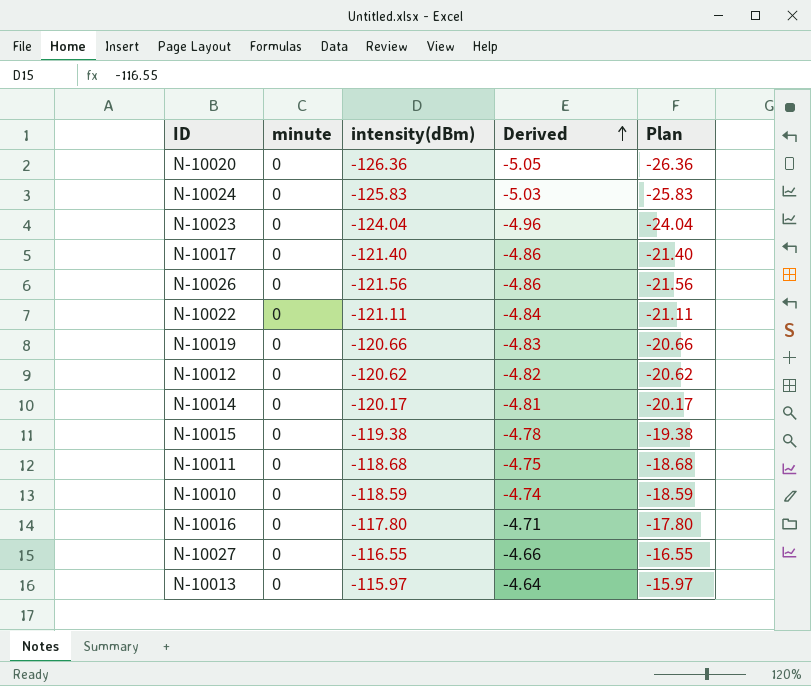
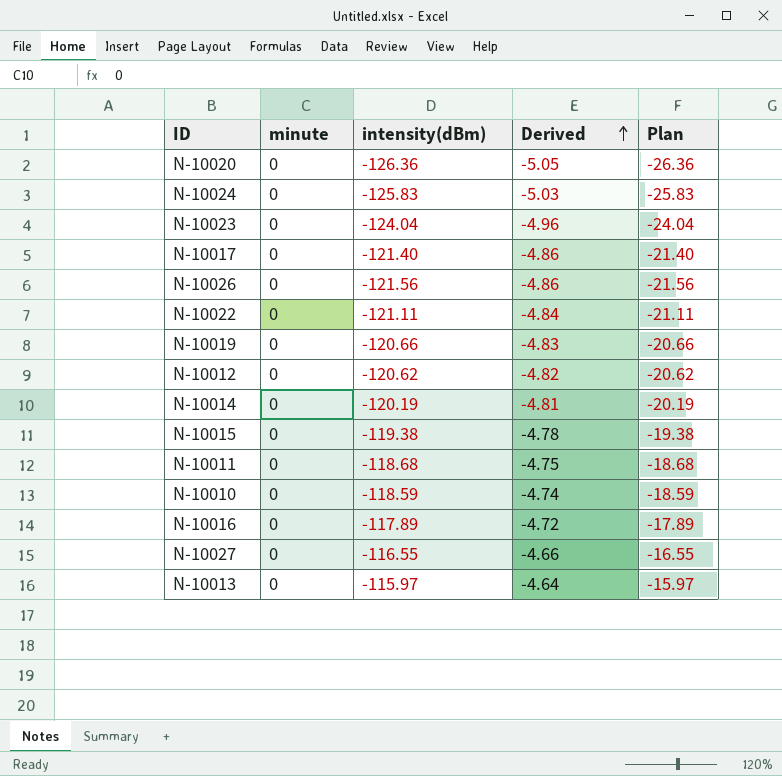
N-10014 | intensity(dBm): -120.17 -> -120.19
N-10014 | Plan: -20.17 -> -20.19
N-10016 | intensity(dBm): -117.80 -> -117.89
N-10016 | Derived: -4.71 -> -4.72
N-10016 | Plan: -17.80 -> -17.89

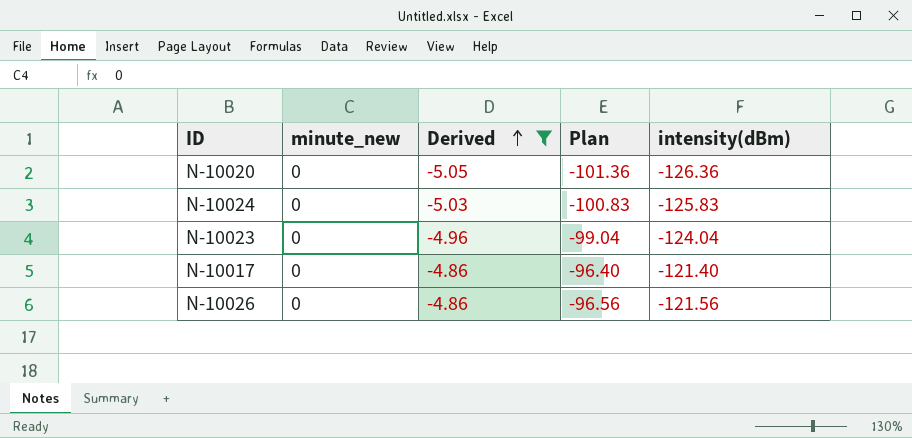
filter: none -> Derived <= -4.86
column name: minute -> minute_new
column Plan | formula: [intensity(dBm)] + 100 -> [intensity(dBm)] + 25
column intensity(dBm) | position: 3 -> 5

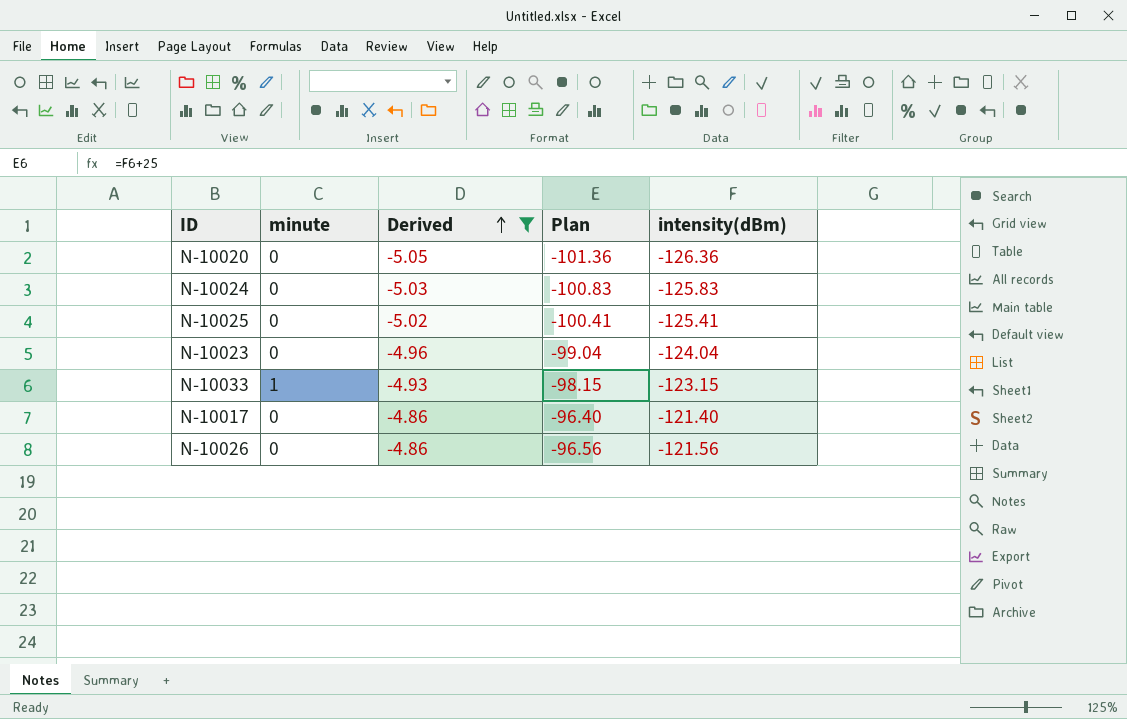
column name: minute_new -> minute
row N-10025: none -> 0 | -5.02 | -100.41 | -125.41
row N-10033: none -> 1 | -4.93 | -98.15 | -123.15

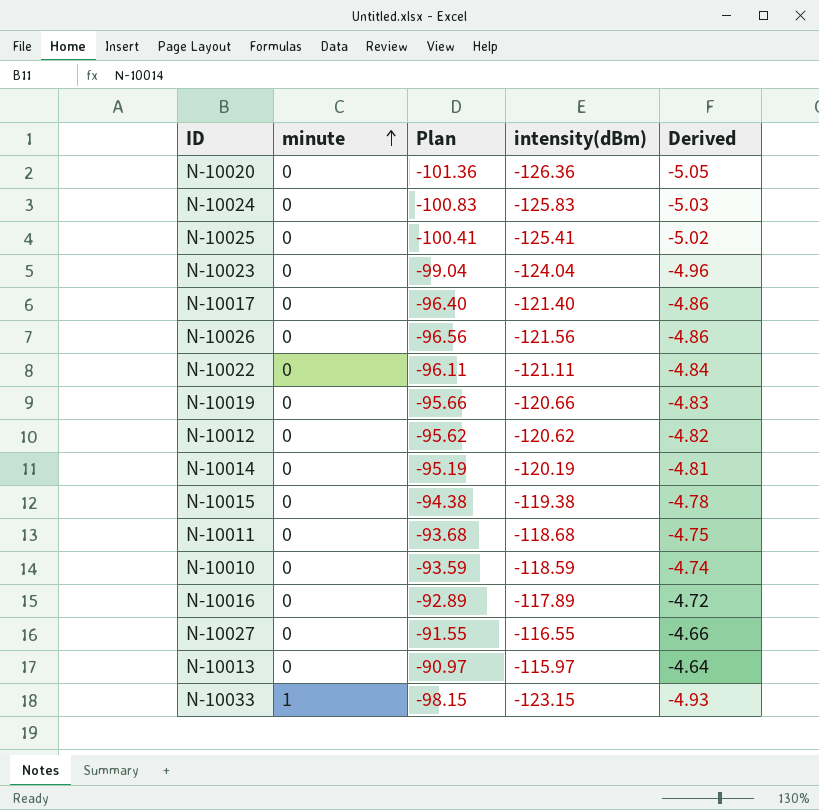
filter: Derived <= -4.86 -> none
row order: Derived ascending -> minute ascending
column Derived | position: 3 -> 5

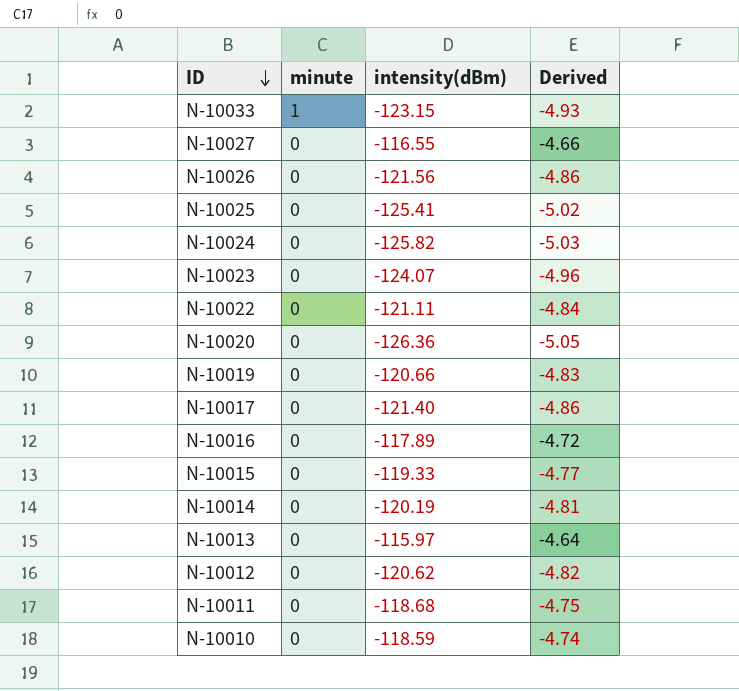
row order: minute ascending -> ID descending
column Plan | formula: [intensity(dBm)] + 25 -> none
N-10024 | intensity(dBm): -125.83 -> -125.82
N-10023 | intensity(dBm): -124.04 -> -124.07
N-10015 | intensity(dBm): -119.38 -> -119.33
N-10015 | Derived: -4.78 -> -4.77

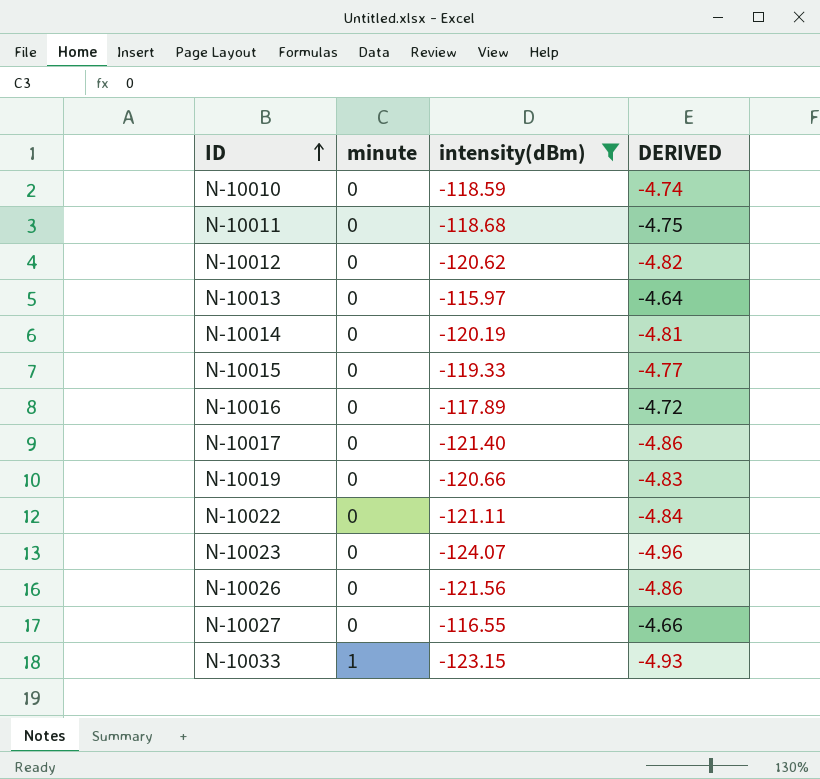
filter: none -> intensity(dBm) >= -124.07
row order: ID descending -> ID ascending
column name: Derived -> DERIVED

